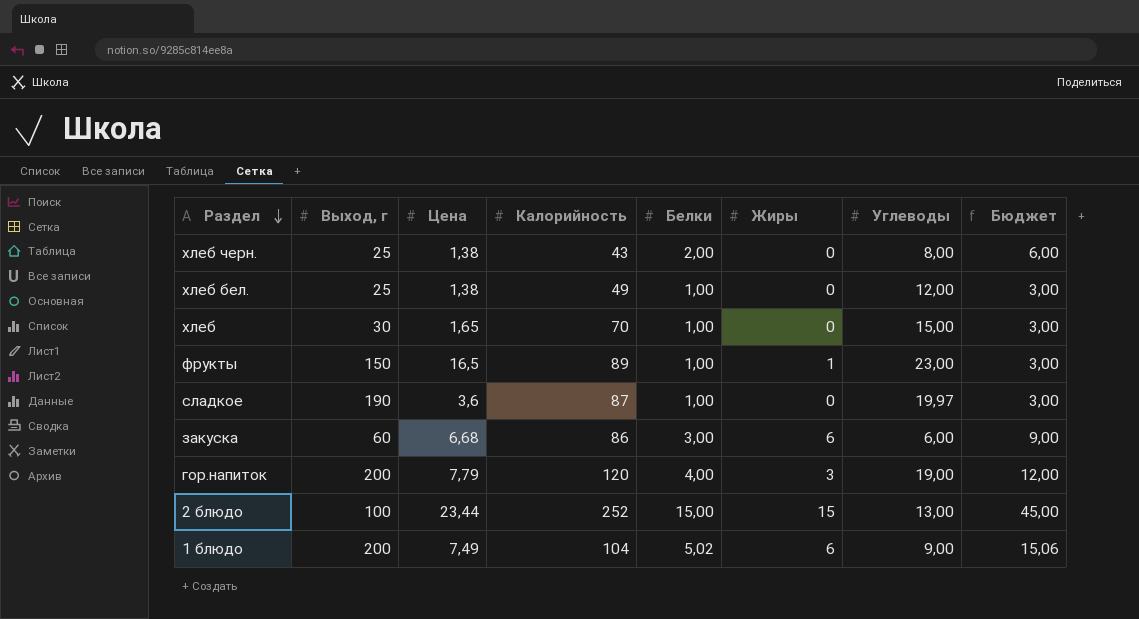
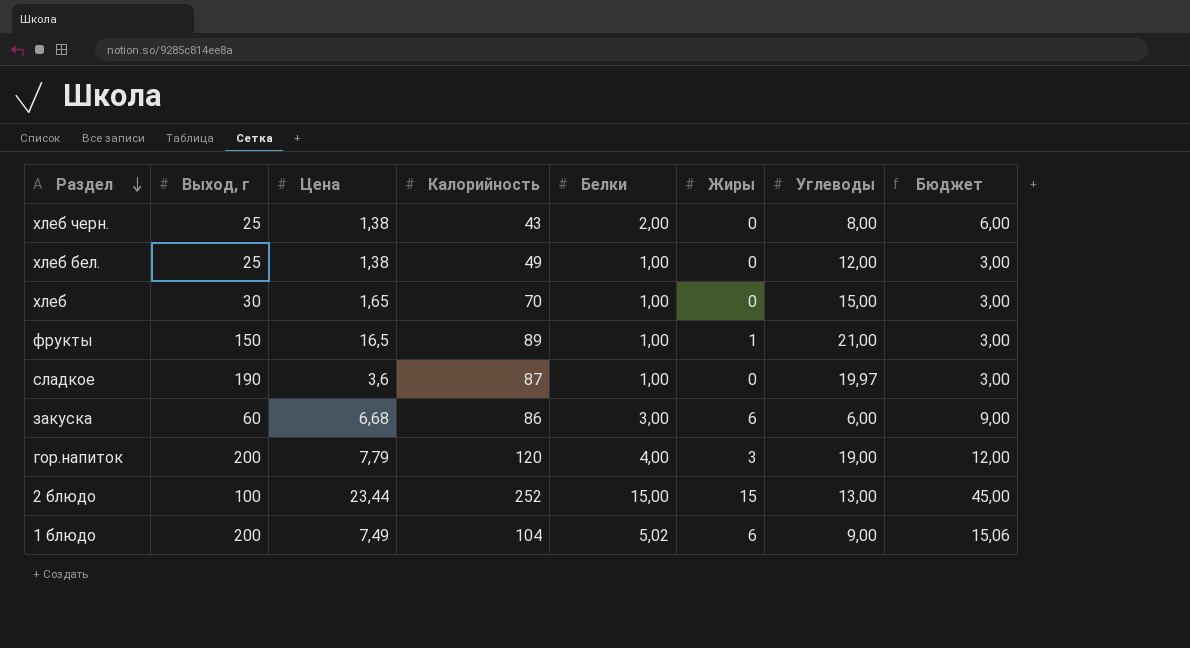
фрукты | Углеводы: 23,00 -> 21,00

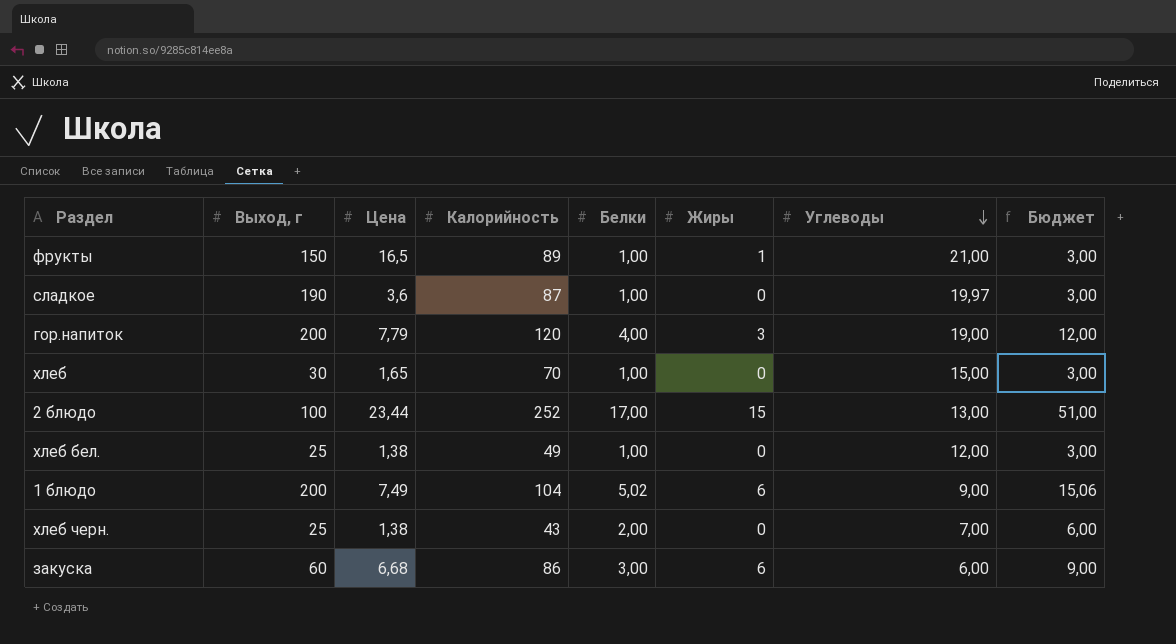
row order: Раздел descending -> Углеводы descending
2 блюдо | Белки: 15,00 -> 17,00
2 блюдо | Бюджет: 45,00 -> 51,00
хлеб черн. | Углеводы: 8,00 -> 7,00

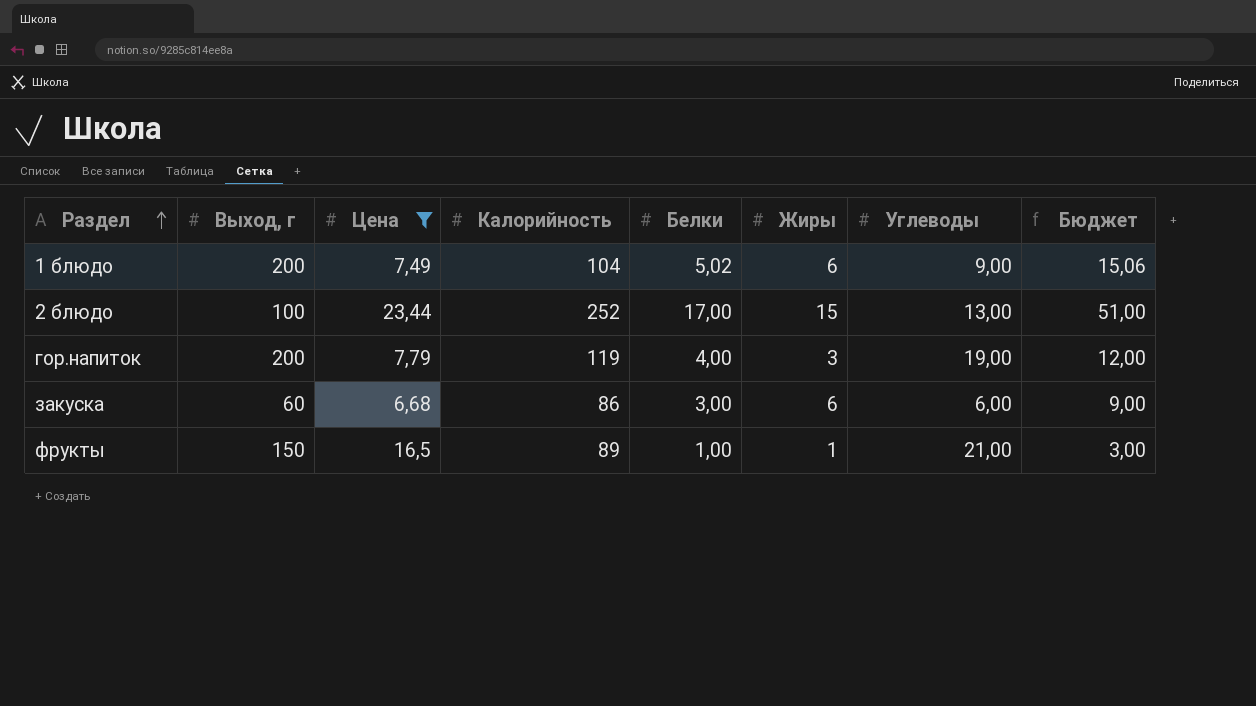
filter: none -> Цена >= 6,68
row order: Углеводы descending -> Раздел ascending
гор.напиток | Калорийность: 120 -> 119

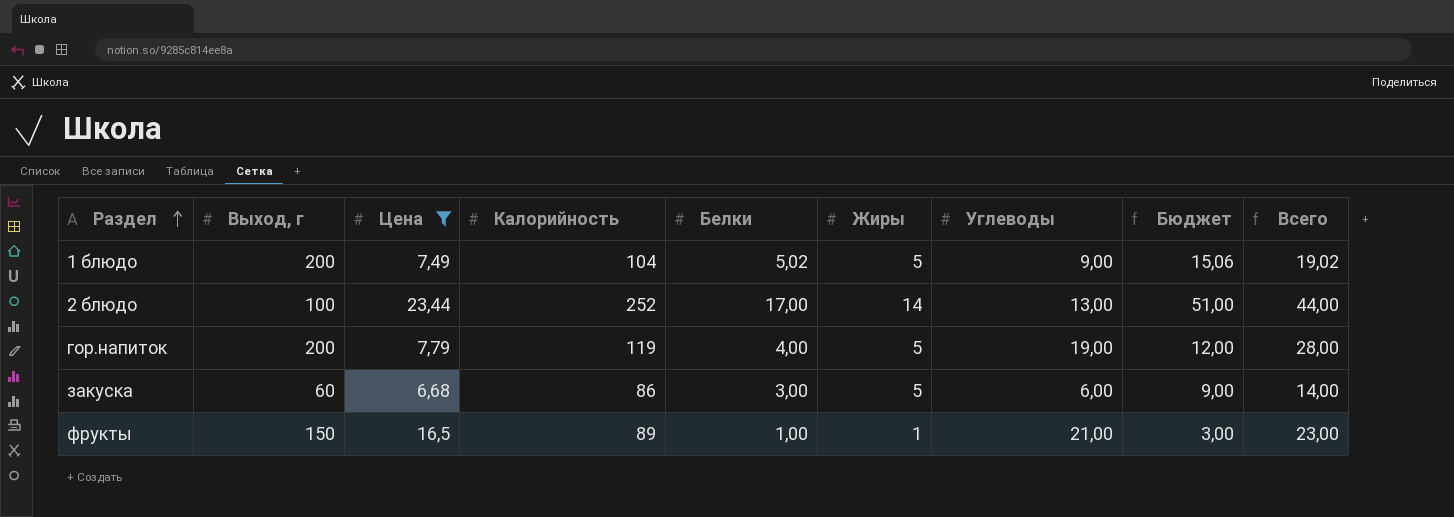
column Всего | formula: none -> [Белки] + [Жиры] + [Углеводы]
1 блюдо | Жиры: 6 -> 5
2 блюдо | Жиры: 15 -> 14
гор.напиток | Жиры: 3 -> 5
закуска | Жиры: 6 -> 5

